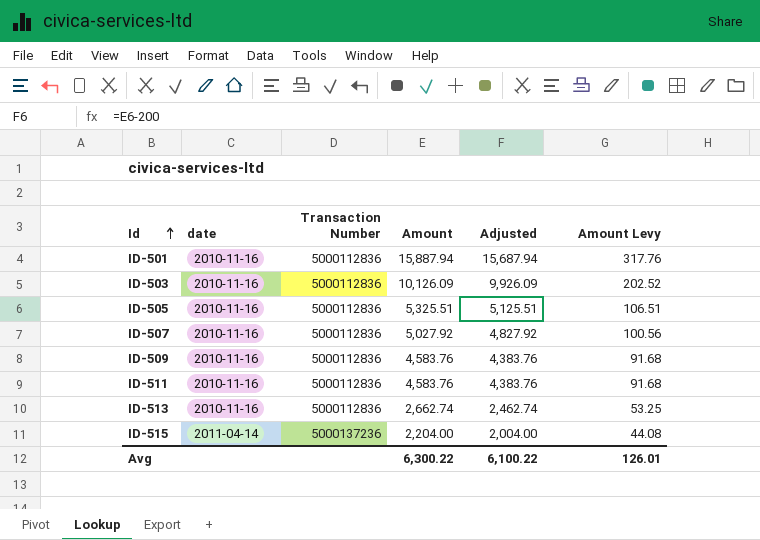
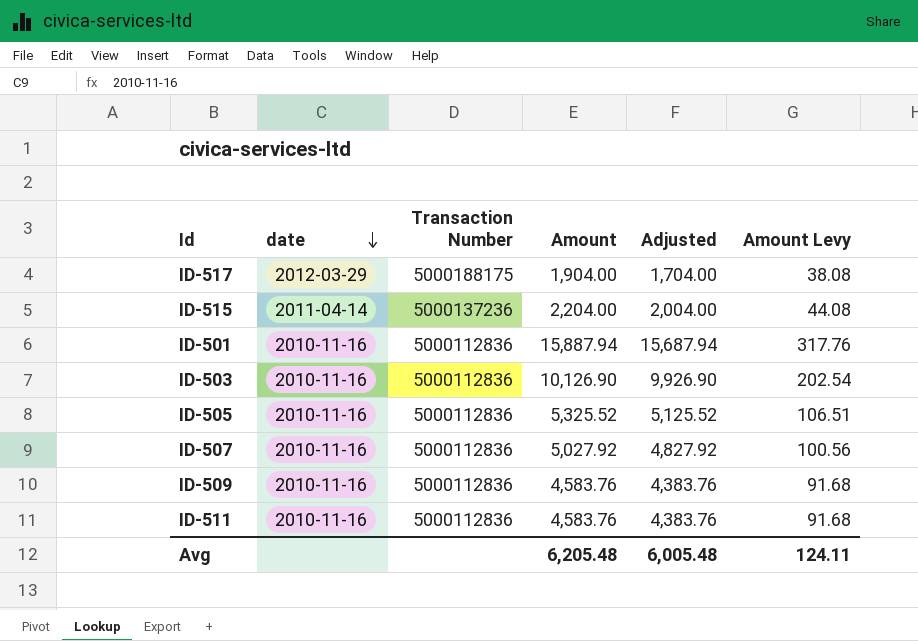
row order: Id ascending -> date descending
row ID-513: 2010-11-16 | 5000112836 | 2,662.74 | 2,462.74 | 53.25 -> none
row ID-517: none -> 2012-03-29 | 5000188175 | 1,904.00 | 1,704.00 | 38.08
ID-503 | Amount: 10,126.09 -> 10,126.90
ID-503 | Adjusted: 9,926.09 -> 9,926.90
ID-503 | Amount Levy: 202.52 -> 202.54
ID-505 | Amount: 5,325.51 -> 5,325.52
ID-505 | Adjusted: 5,125.51 -> 5,125.52
Avg | Amount: 6,300.22 -> 6,205.48
Avg | Adjusted: 6,100.22 -> 6,005.48
Avg | Amount Levy: 126.01 -> 124.11

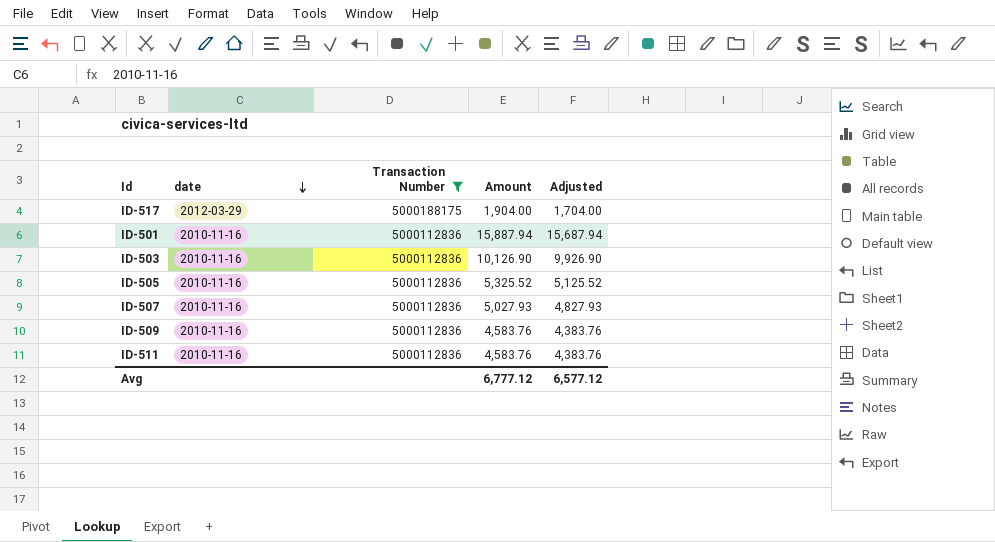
filter: none -> Transaction Number != 5000137236
column Amount Levy | formula: [Amount] * 0.02 -> none
ID-507 | Amount: 5,027.92 -> 5,027.93
ID-507 | Adjusted: 4,827.92 -> 4,827.93
Avg | Amount: 6,205.48 -> 6,777.12
Avg | Adjusted: 6,005.48 -> 6,577.12

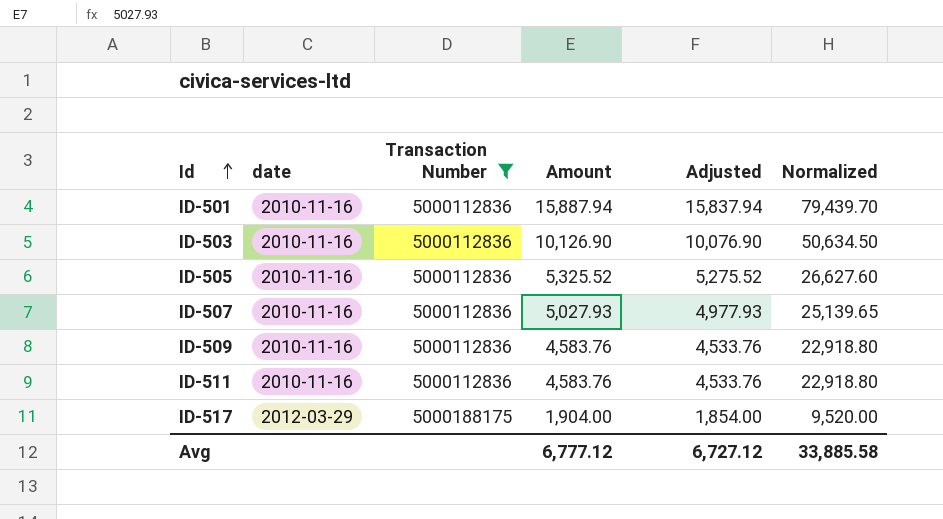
row order: date descending -> Id ascending
column Adjusted | formula: [Amount] - 200 -> [Amount] - 50
column Normalized | formula: none -> [Amount] * 5
Avg | Adjusted: 6,577.12 -> 6,727.12

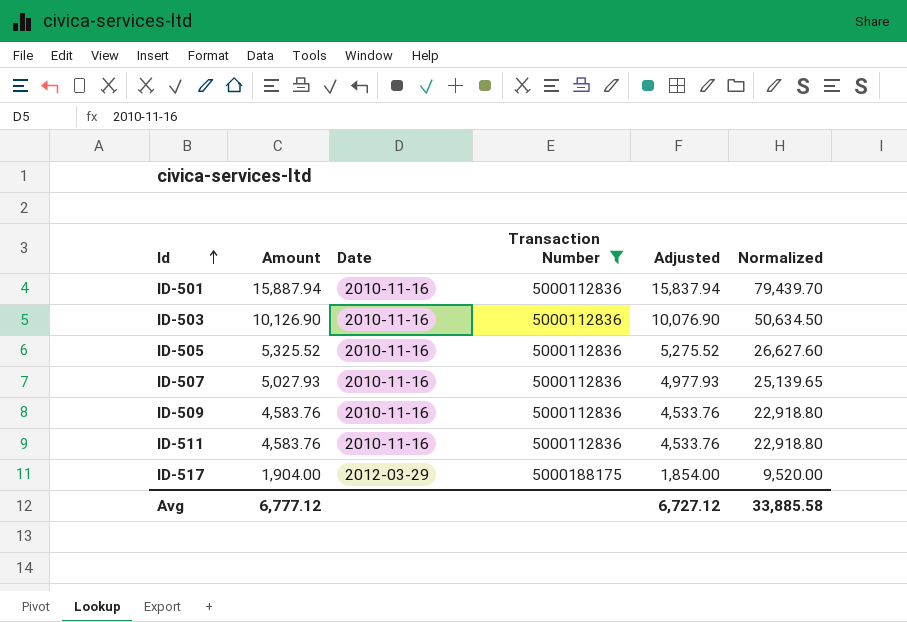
column Amount | position: 4 -> 2
column name: date -> Date

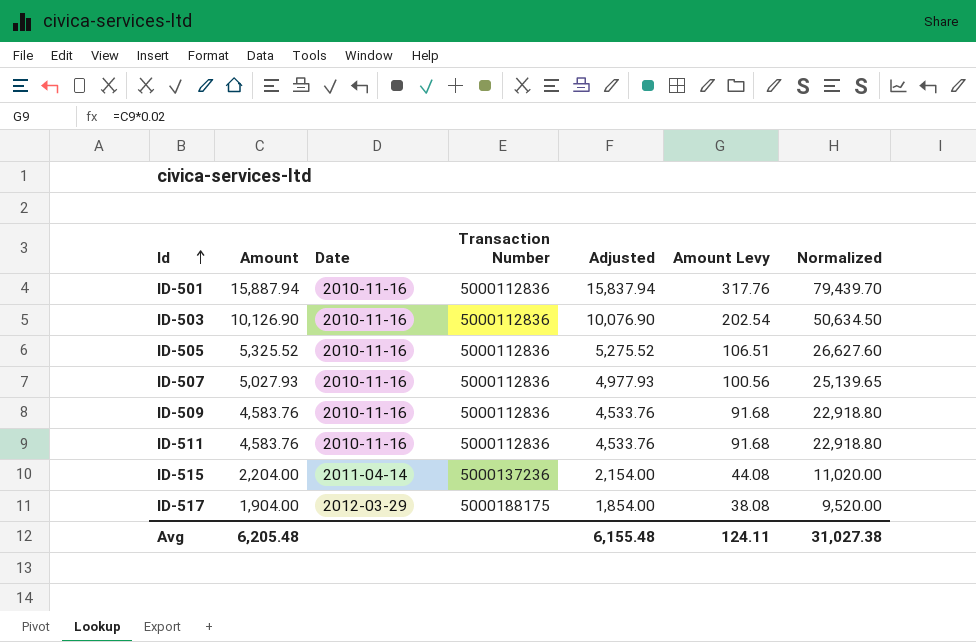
filter: Transaction Number != 5000137236 -> none
column Amount Levy | formula: none -> [Amount] * 0.02
Avg | Amount: 6,777.12 -> 6,205.48
Avg | Adjusted: 6,727.12 -> 6,155.48
Avg | Normalized: 33,885.58 -> 31,027.38

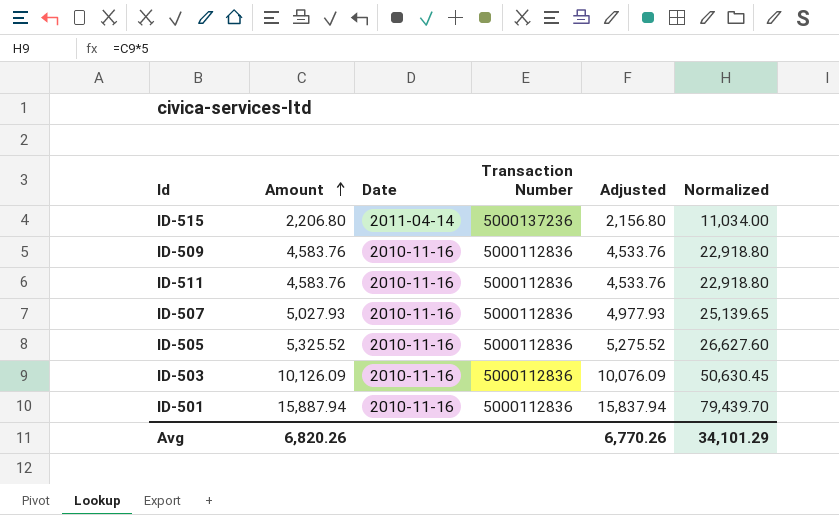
row order: Id ascending -> Amount ascending
column Amount Levy | formula: [Amount] * 0.02 -> none
row ID-517: 1,904.00 | 2012-03-29 | 5000188175 | 1,854.00 | 38.08 | 9,520.00 -> none
ID-515 | Amount: 2,204.00 -> 2,206.80
ID-515 | Adjusted: 2,154.00 -> 2,156.80
ID-515 | Normalized: 11,020.00 -> 11,034.00
ID-503 | Amount: 10,126.90 -> 10,126.09
ID-503 | Adjusted: 10,076.90 -> 10,076.09
ID-503 | Normalized: 50,634.50 -> 50,630.45
Avg | Amount: 6,205.48 -> 6,820.26
Avg | Adjusted: 6,155.48 -> 6,770.26
Avg | Normalized: 31,027.38 -> 34,101.29

